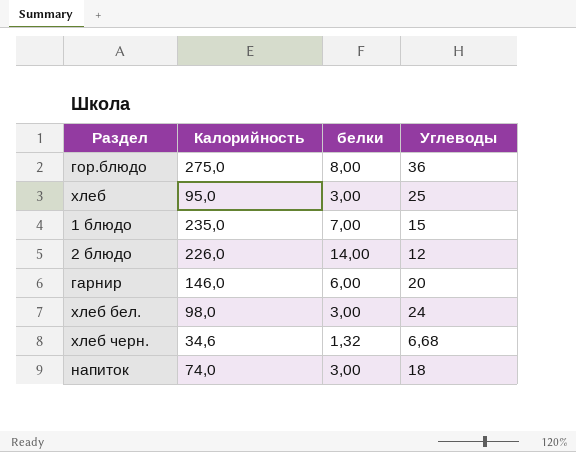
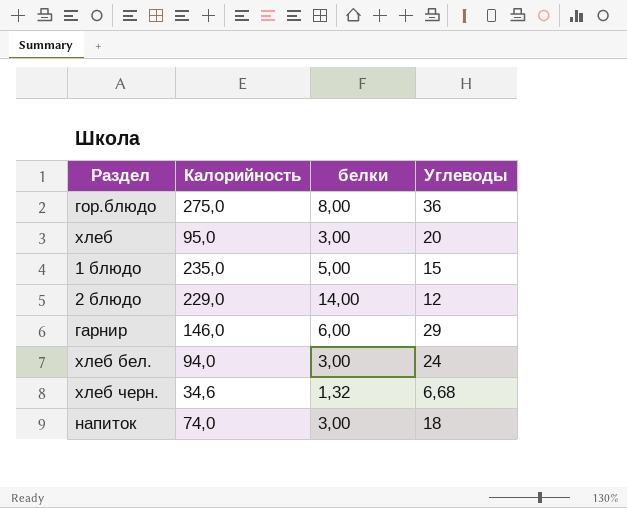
хлеб | Углеводы: 25 -> 20
1 блюдо | белки: 7,00 -> 5,00
2 блюдо | Калорийность: 226,0 -> 229,0
гарнир | Углеводы: 20 -> 29
хлеб бел. | Калорийность: 98,0 -> 94,0

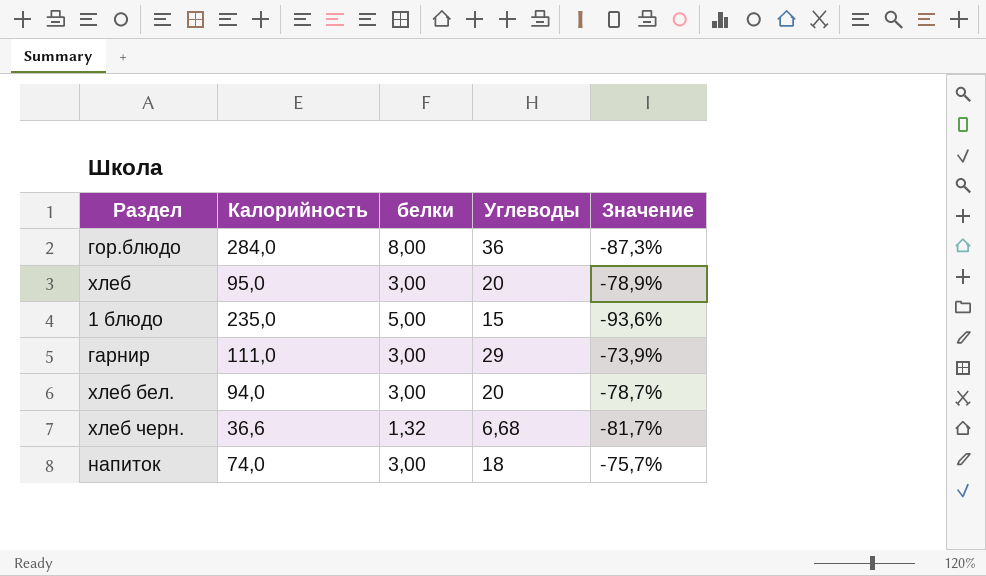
column Значение | formula: none -> ([Углеводы] - [Калорийность]) / [Калорийность]
row 2 блюдо: 229,0 | 14,00 | 12 -> none
гор.блюдо | Калорийность: 275,0 -> 284,0
гарнир | Калорийность: 146,0 -> 111,0
гарнир | белки: 6,00 -> 3,00
хлеб бел. | Углеводы: 24 -> 20
хлеб черн. | Калорийность: 34,6 -> 36,6

